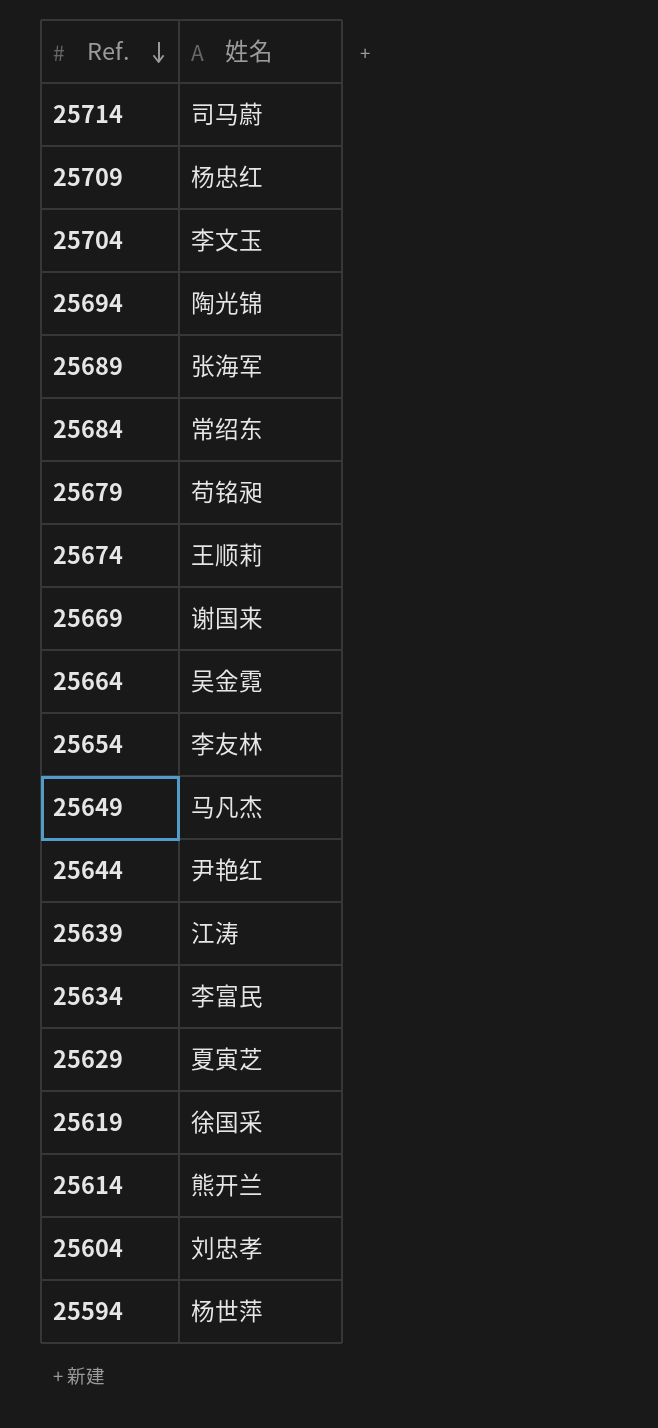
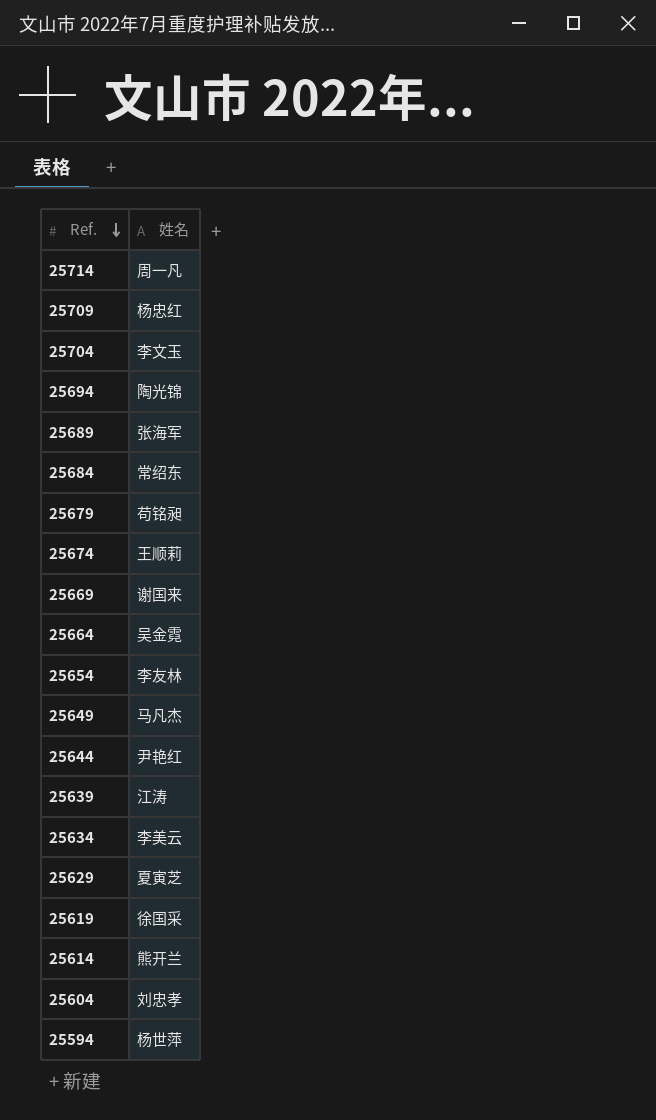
25714 | 姓名: 司马蔚 -> 周一凡
25634 | 姓名: 李富民 -> 李美云

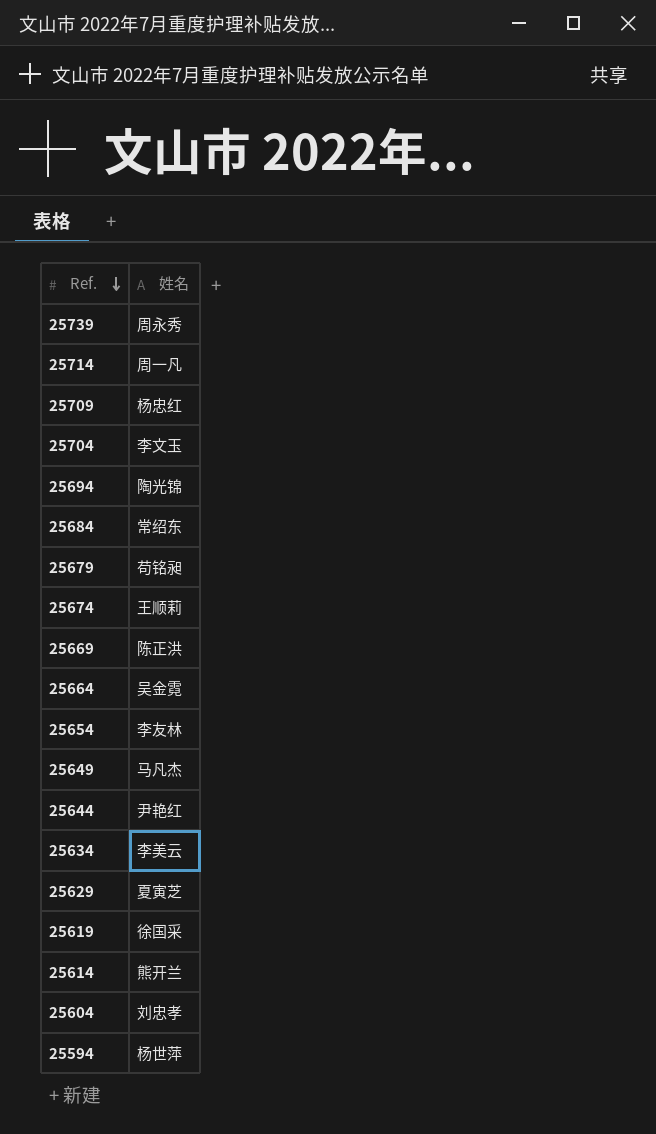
row 25689: 张海军 -> none
row 25639: 江涛 -> none
row 25739: none -> 周永秀
25669 | 姓名: 谢国来 -> 陈正洪

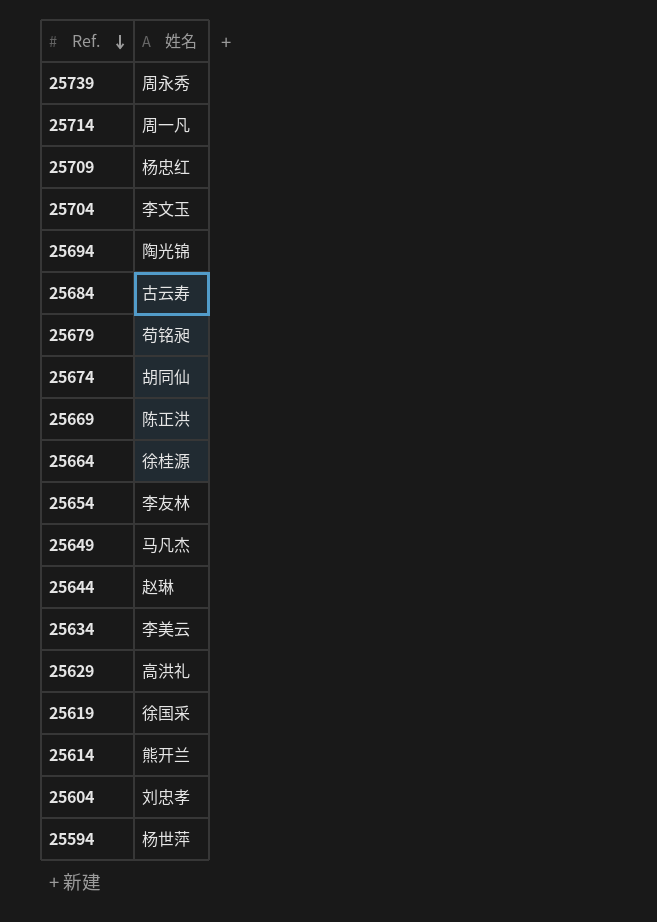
25684 | 姓名: 常绍东 -> 古云寿
25674 | 姓名: 王顺莉 -> 胡同仙
25664 | 姓名: 吴金霓 -> 徐桂源
25644 | 姓名: 尹艳红 -> 赵琳
25629 | 姓名: 夏寅芝 -> 高洪礼

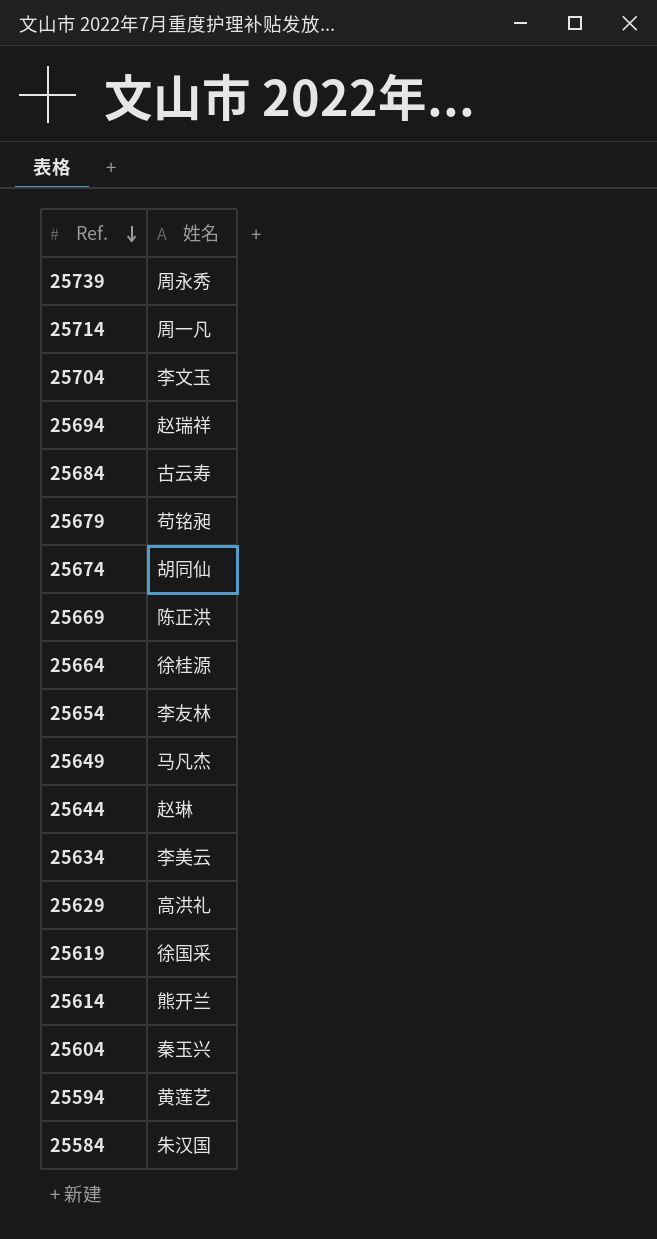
row 25709: 杨忠红 -> none
25694 | 姓名: 陶光锦 -> 赵瑞祥
25604 | 姓名: 刘忠孝 -> 秦玉兴
25594 | 姓名: 杨世萍 -> 黄莲艺
row 25584: none -> 朱汉国

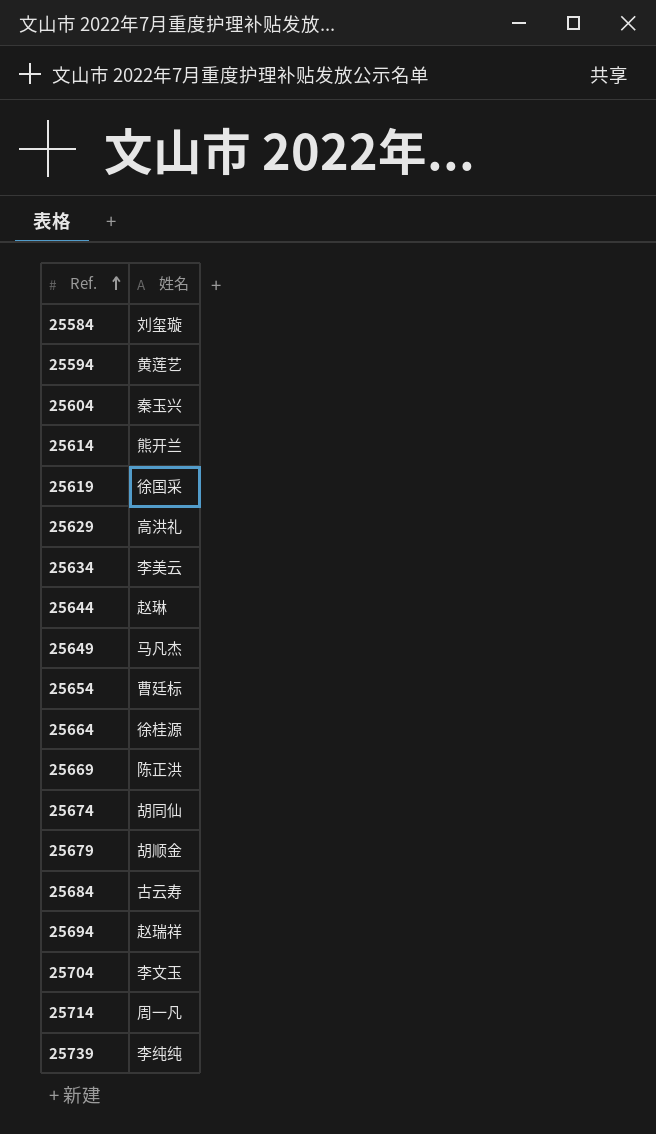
row order: Ref. descending -> Ref. ascending
25584 | 姓名: 朱汉国 -> 刘玺璇
25654 | 姓名: 李友林 -> 曹廷标
25679 | 姓名: 苟铭昶 -> 胡顺金
25739 | 姓名: 周永秀 -> 李纯纯

